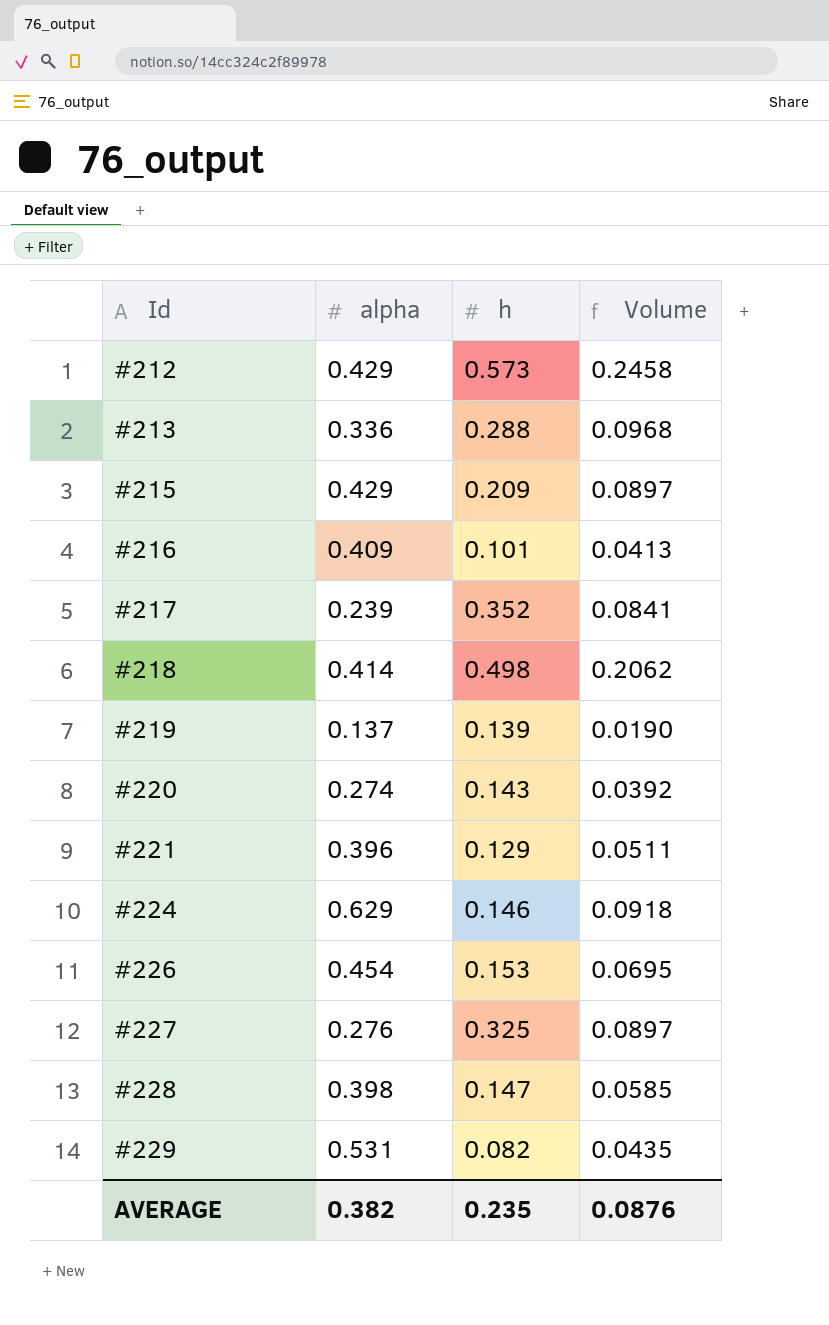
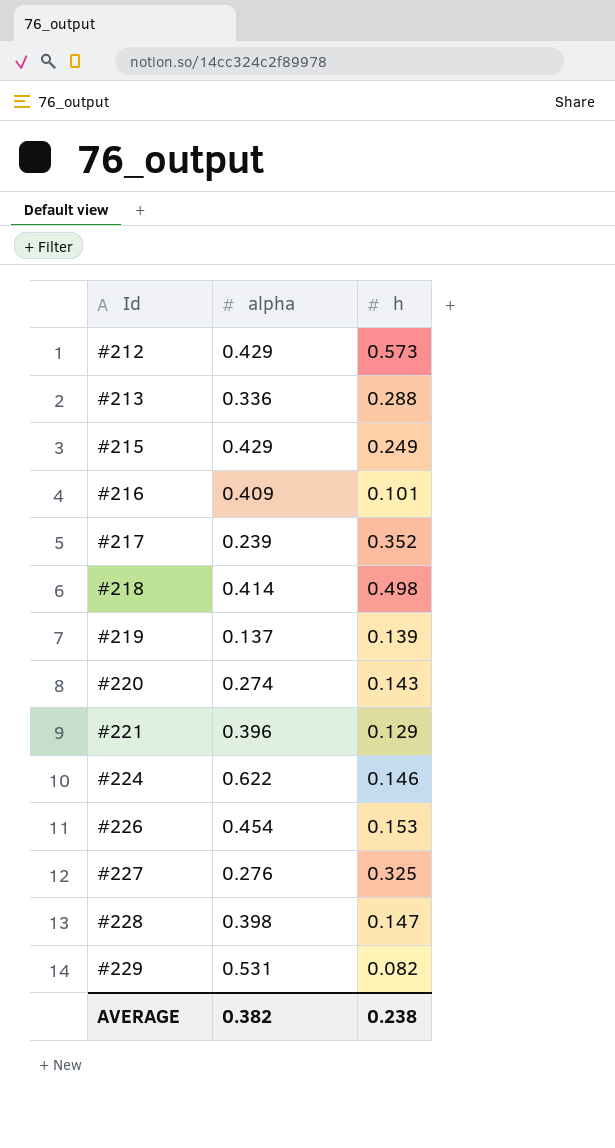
column Volume | formula: [alpha] * [h] -> none
#215 | h: 0.209 -> 0.249
#224 | alpha: 0.629 -> 0.622
AVERAGE | h: 0.235 -> 0.238

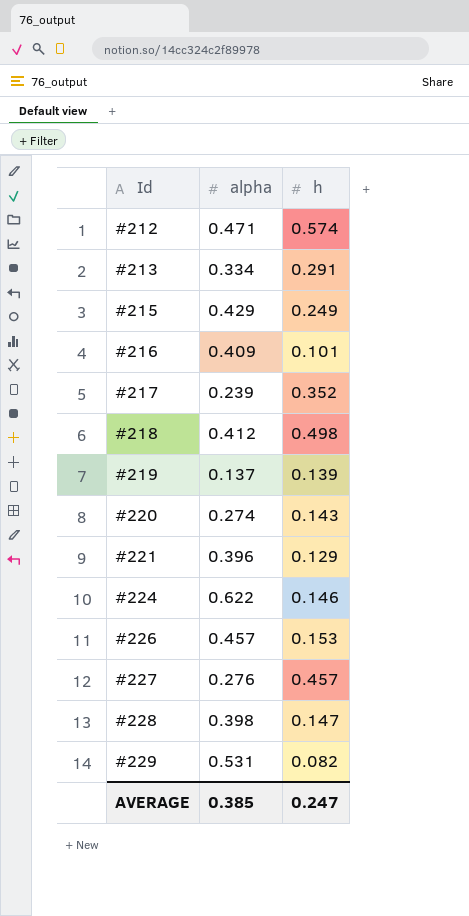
#212 | alpha: 0.429 -> 0.471
#212 | h: 0.573 -> 0.574
#213 | alpha: 0.336 -> 0.334
#213 | h: 0.288 -> 0.291
#218 | alpha: 0.414 -> 0.412
#226 | alpha: 0.454 -> 0.457
#227 | h: 0.325 -> 0.457
AVERAGE | alpha: 0.382 -> 0.385
AVERAGE | h: 0.238 -> 0.247

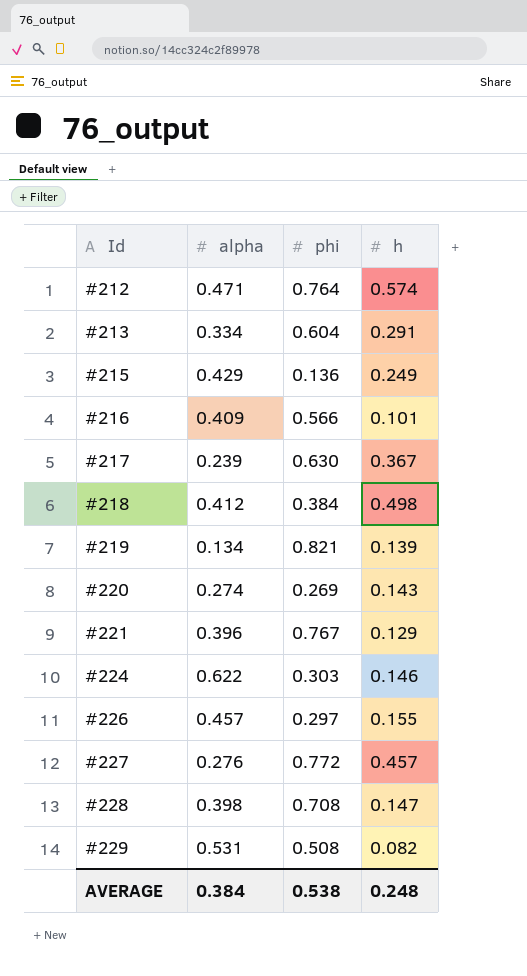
column phi | position: none -> 3
#217 | h: 0.352 -> 0.367
#219 | alpha: 0.137 -> 0.134
#226 | h: 0.153 -> 0.155
AVERAGE | alpha: 0.385 -> 0.384
AVERAGE | h: 0.247 -> 0.248

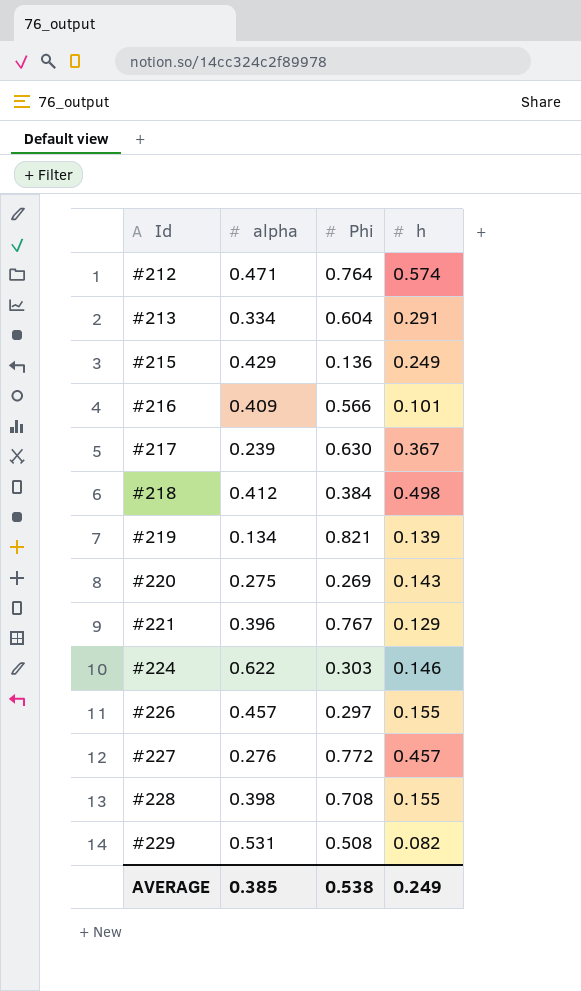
column name: phi -> Phi
#220 | alpha: 0.274 -> 0.275
#228 | h: 0.147 -> 0.155
AVERAGE | alpha: 0.384 -> 0.385
AVERAGE | h: 0.248 -> 0.249

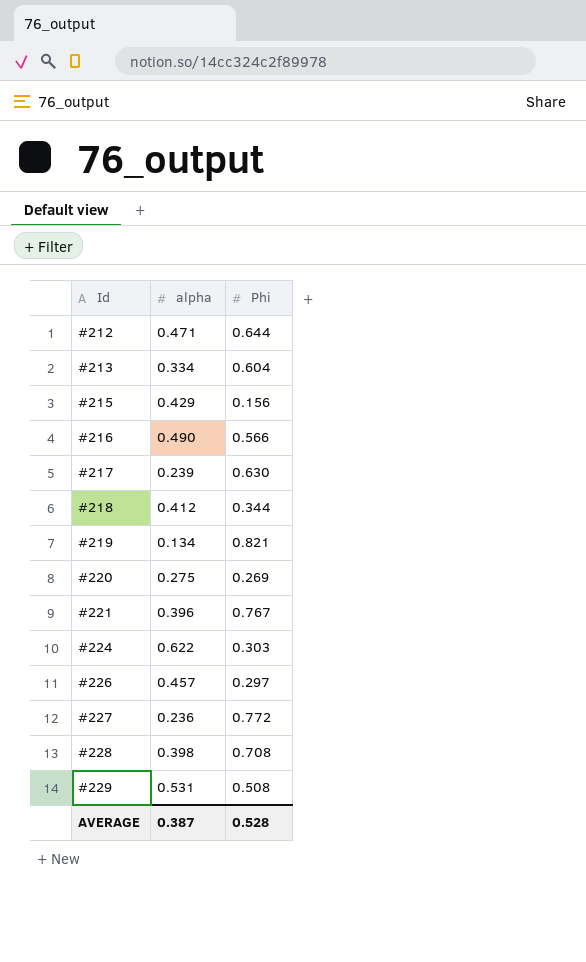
column h | position: 4 -> none
#212 | Phi: 0.764 -> 0.644
#215 | Phi: 0.136 -> 0.156
#216 | alpha: 0.409 -> 0.490
#218 | Phi: 0.384 -> 0.344
#227 | alpha: 0.276 -> 0.236
AVERAGE | alpha: 0.385 -> 0.387
AVERAGE | Phi: 0.538 -> 0.528

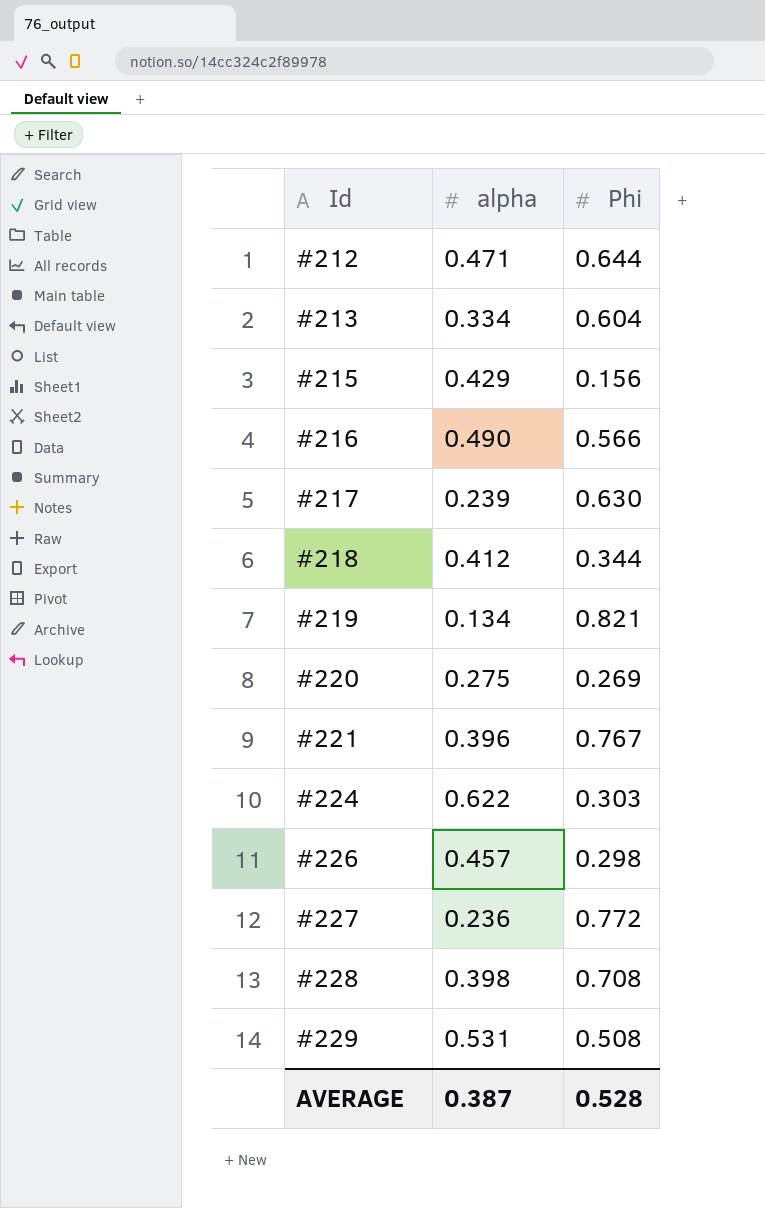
#226 | Phi: 0.297 -> 0.298

